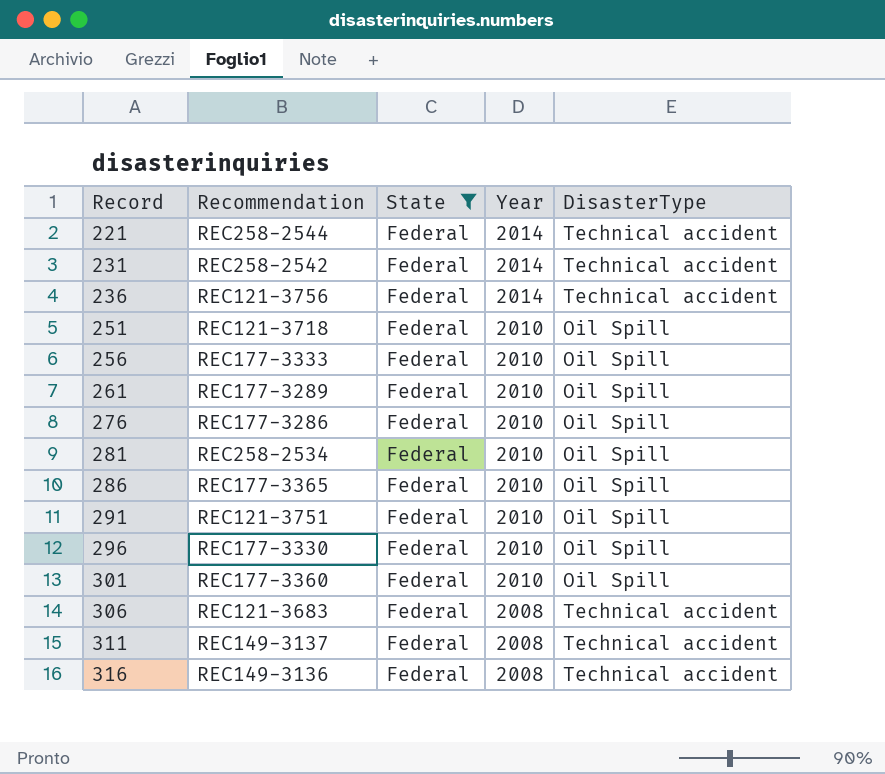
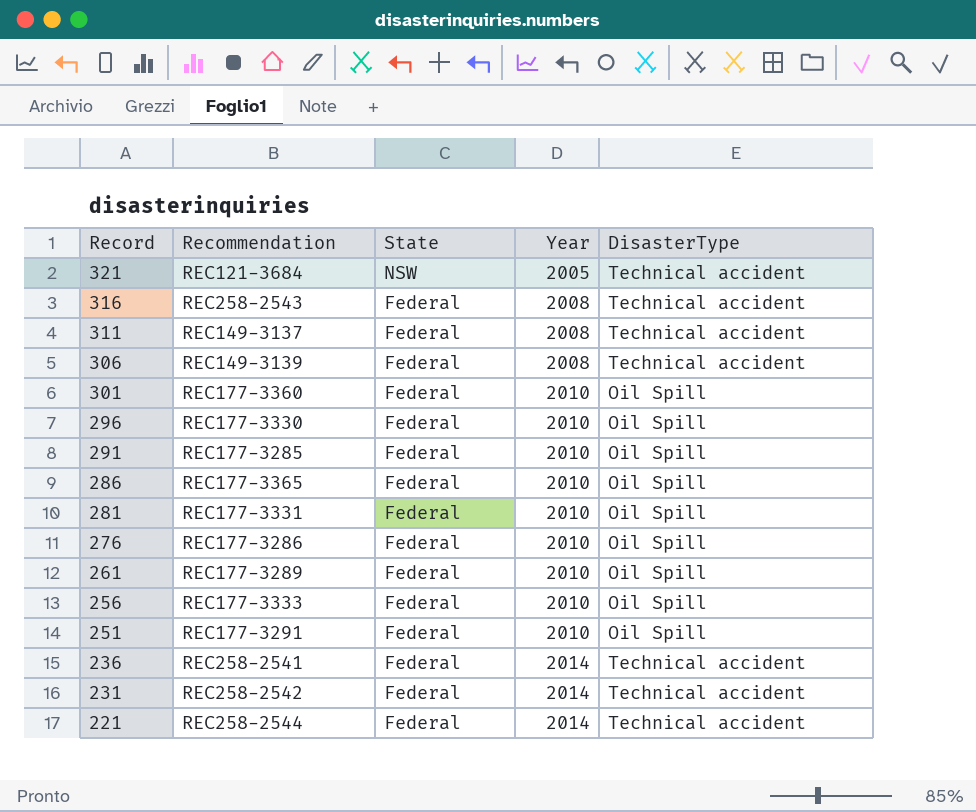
filter: State = Federal -> none
row order: Record ascending -> Record descending
316 | Recommendation: REC149-3136 -> REC258-2543
306 | Recommendation: REC121-3683 -> REC149-3139
291 | Recommendation: REC121-3751 -> REC177-3285
281 | Recommendation: REC258-2534 -> REC177-3331
251 | Recommendation: REC121-3718 -> REC177-3291
236 | Recommendation: REC121-3756 -> REC258-2541

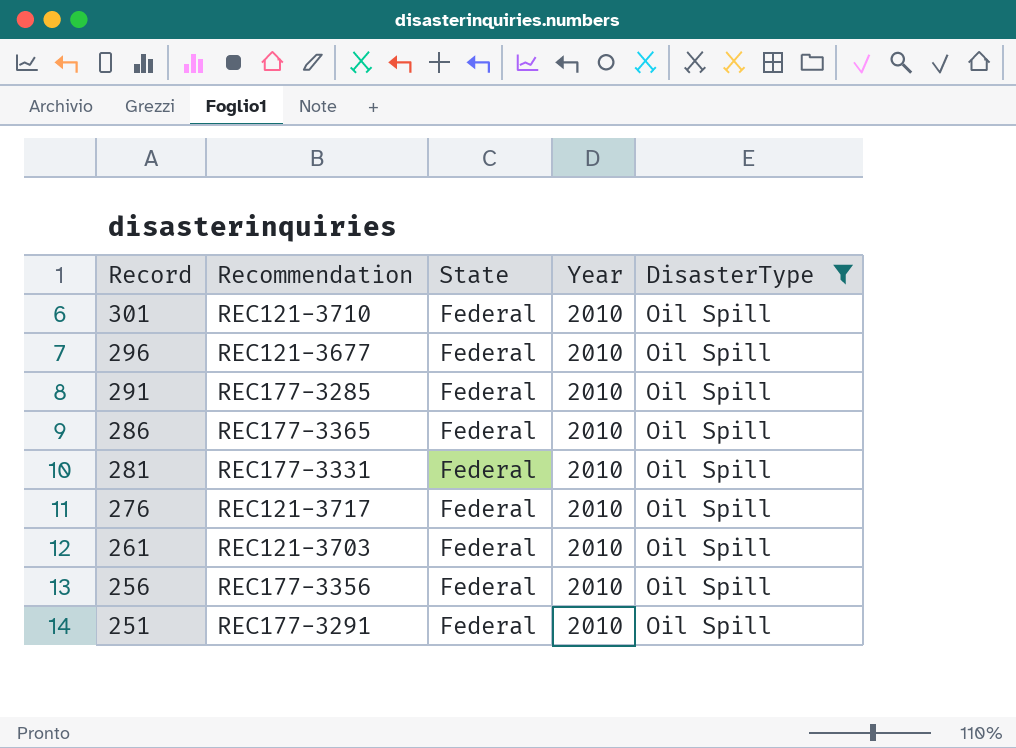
filter: none -> DisasterType = Oil Spill
301 | Recommendation: REC177-3360 -> REC121-3710
296 | Recommendation: REC177-3330 -> REC121-3677
276 | Recommendation: REC177-3286 -> REC121-3717
261 | Recommendation: REC177-3289 -> REC121-3703
256 | Recommendation: REC177-3333 -> REC177-3356

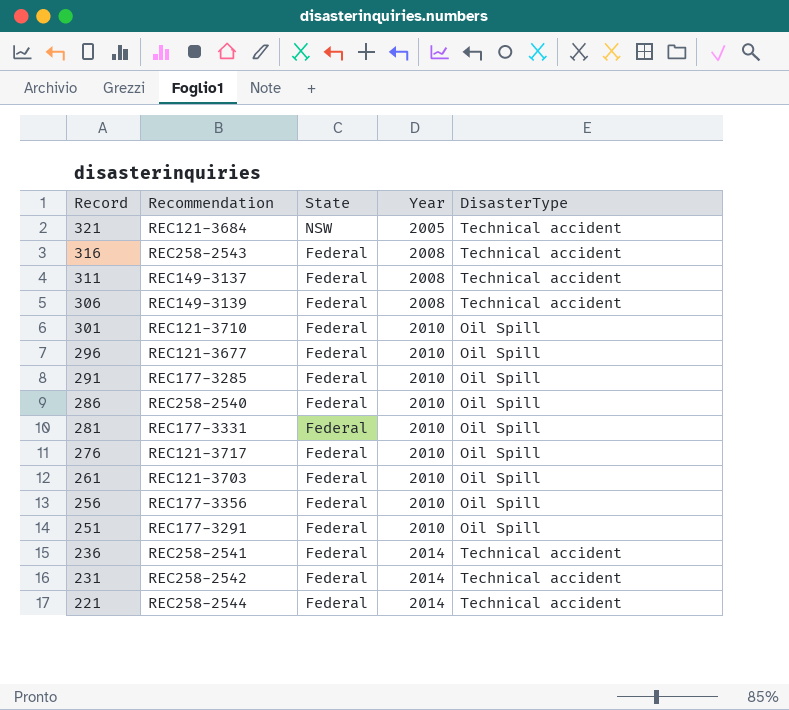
filter: DisasterType = Oil Spill -> none
286 | Recommendation: REC177-3365 -> REC258-2540

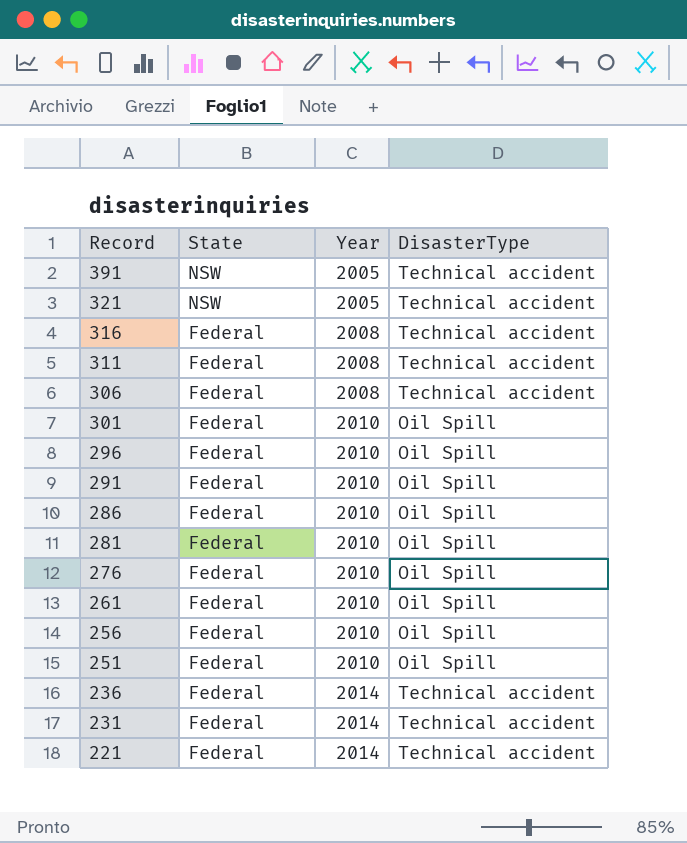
column Recommendation | position: 2 -> none
row 391: none -> NSW | 2005 | Technical accident

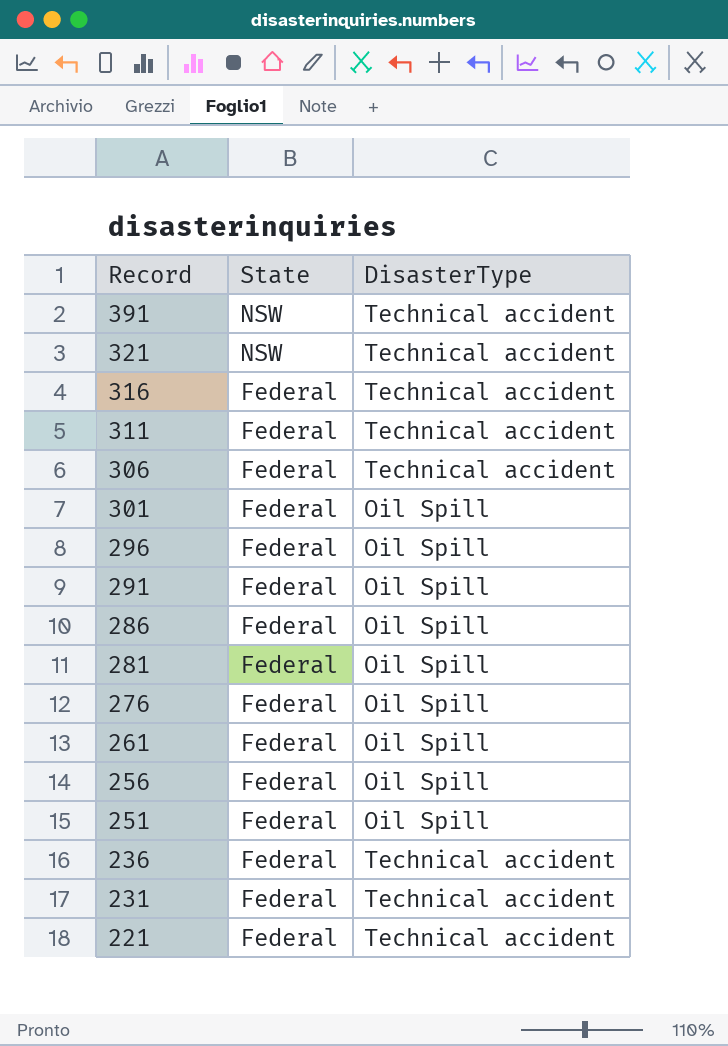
column Year | position: 3 -> none

